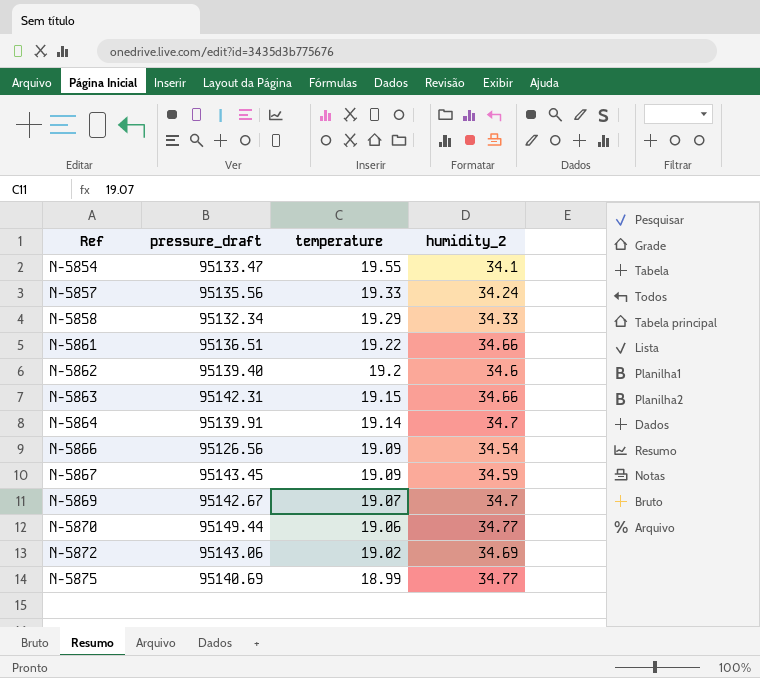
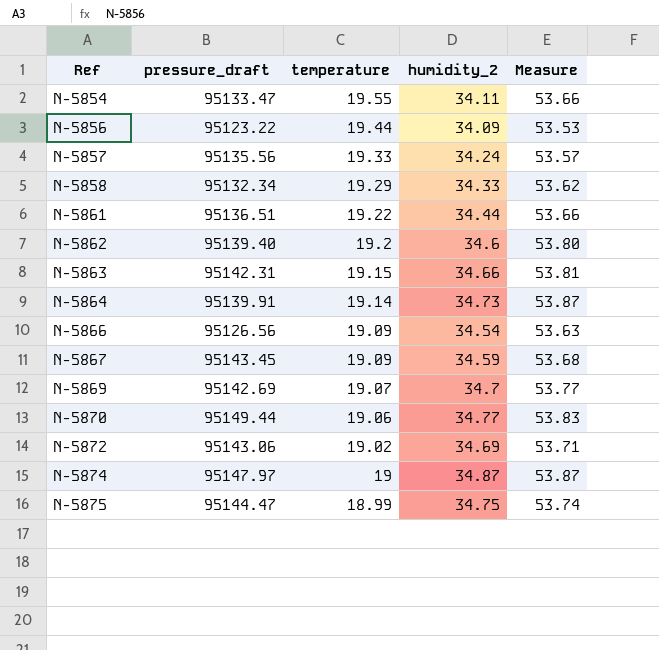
column Measure | formula: none -> [temperature] + [humidity_2]
N-5854 | humidity_2: 34.1 -> 34.11
row N-5856: none -> 95123.22 | 19.44 | 34.09 | 53.53
N-5861 | humidity_2: 34.66 -> 34.44
N-5864 | humidity_2: 34.7 -> 34.73
N-5869 | pressure_draft: 95142.67 -> 95142.69
row N-5874: none -> 95147.97 | 19 | 34.87 | 53.87
N-5875 | pressure_draft: 95140.69 -> 95144.47
N-5875 | humidity_2: 34.77 -> 34.75

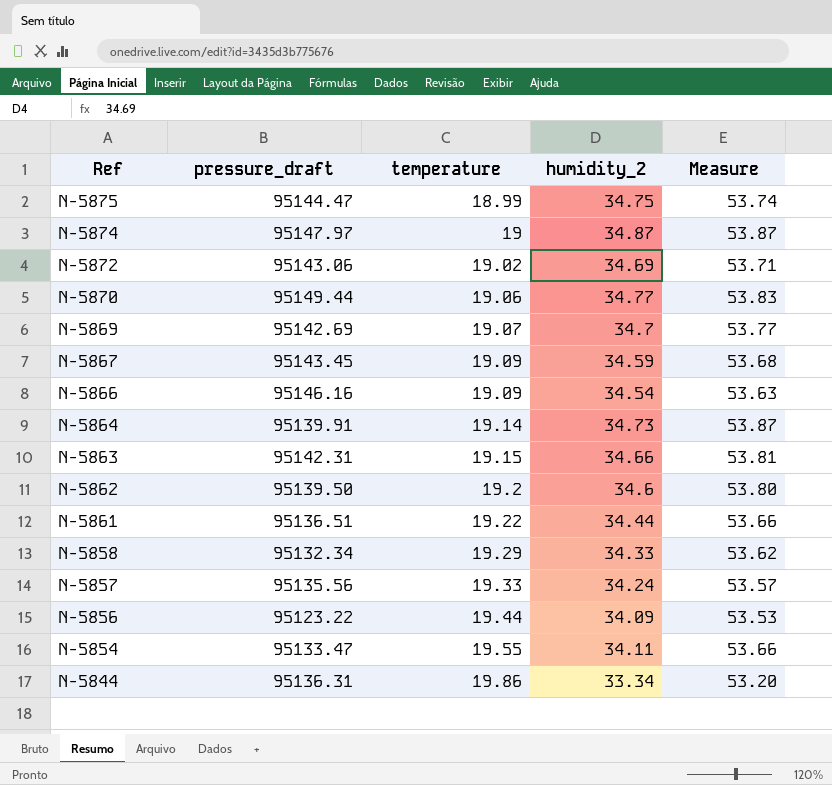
row order: Ref ascending -> Ref descending
N-5866 | pressure_draft: 95126.56 -> 95146.16
N-5862 | pressure_draft: 95139.40 -> 95139.50
row N-5844: none -> 95136.31 | 19.86 | 33.34 | 53.20

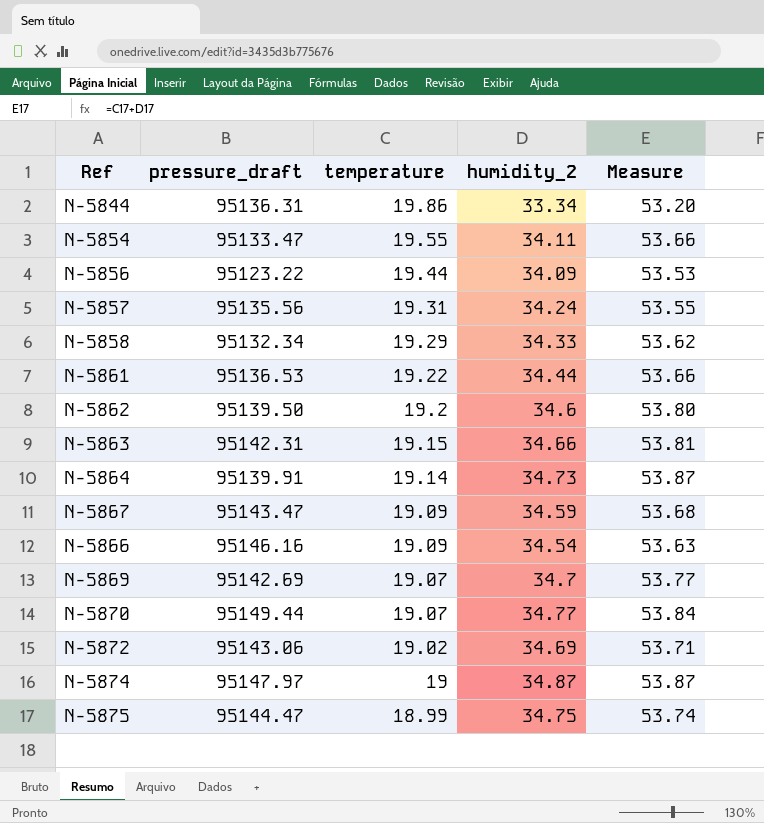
row order: Ref descending -> temperature descending
N-5857 | temperature: 19.33 -> 19.31
N-5857 | Measure: 53.57 -> 53.55
N-5861 | pressure_draft: 95136.51 -> 95136.53
N-5867 | pressure_draft: 95143.45 -> 95143.47
N-5870 | temperature: 19.06 -> 19.07
N-5870 | Measure: 53.83 -> 53.84

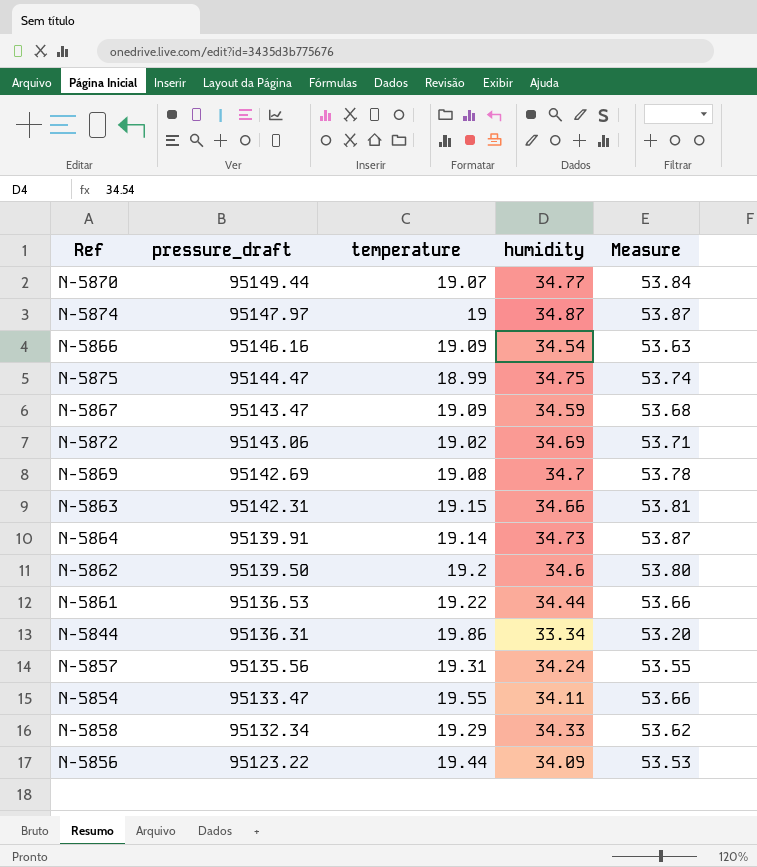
row order: temperature descending -> pressure_draft descending
column name: humidity_2 -> humidity
N-5869 | temperature: 19.07 -> 19.08
N-5869 | Measure: 53.77 -> 53.78

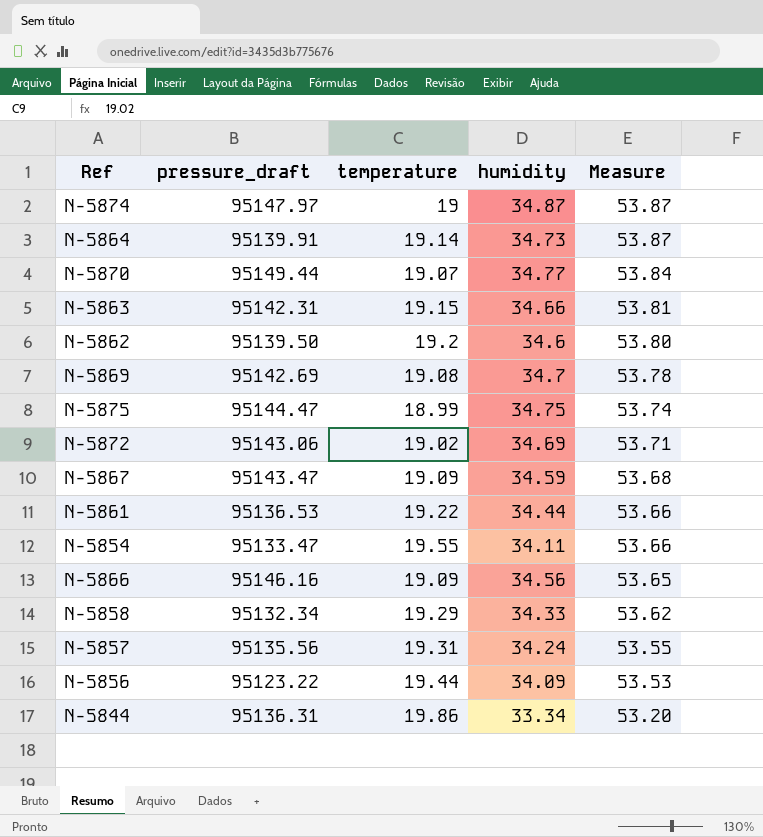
row order: pressure_draft descending -> Measure descending
N-5866 | humidity: 34.54 -> 34.56
N-5866 | Measure: 53.63 -> 53.65

